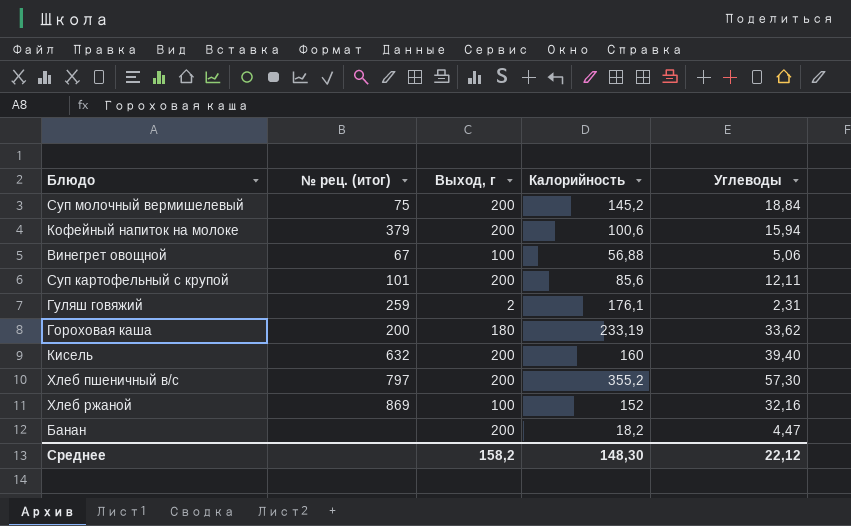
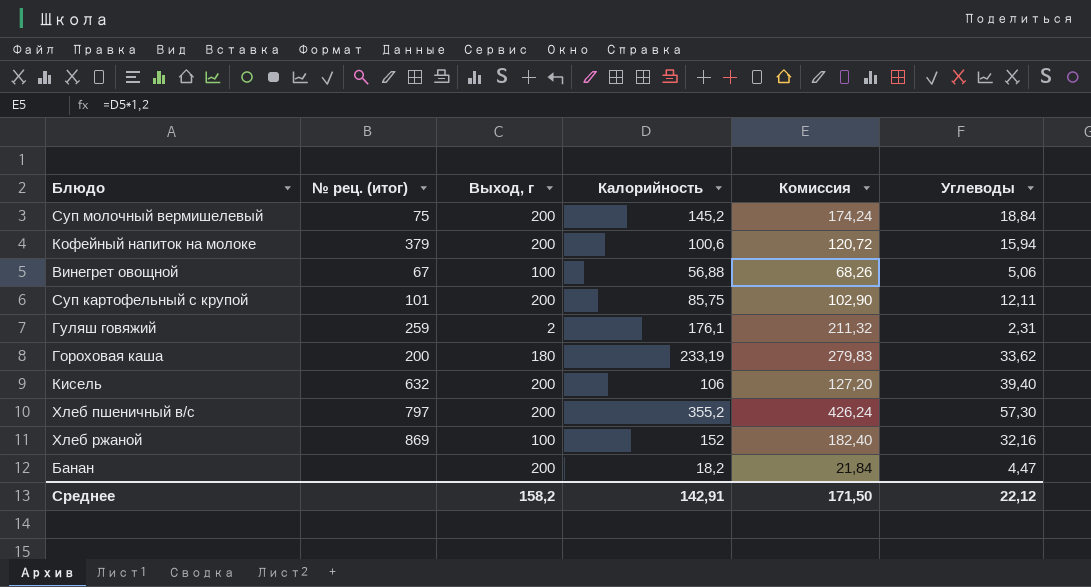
column Комиссия | formula: none -> [Калорийность] * 1,2
Суп картофельный с крупой | Калорийность: 85,6 -> 85,75
Кисель | Калорийность: 160 -> 106
Среднее | Калорийность: 148,30 -> 142,91

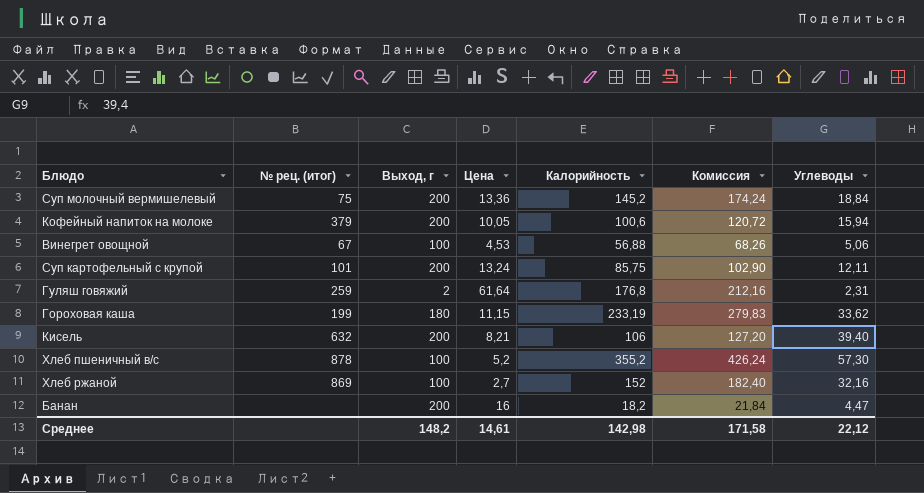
column Цена | position: none -> 4
Гуляш говяжий | Калорийность: 176,1 -> 176,8
Гуляш говяжий | Комиссия: 211,32 -> 212,16
Гороховая каша | № рец. (итог): 200 -> 199
Хлеб пшеничный в/с | № рец. (итог): 797 -> 878
Хлеб пшеничный в/с | Выход, г: 200 -> 100
Среднее | Выход, г: 158,2 -> 148,2
Среднее | Калорийность: 142,91 -> 142,98
Среднее | Комиссия: 171,50 -> 171,58

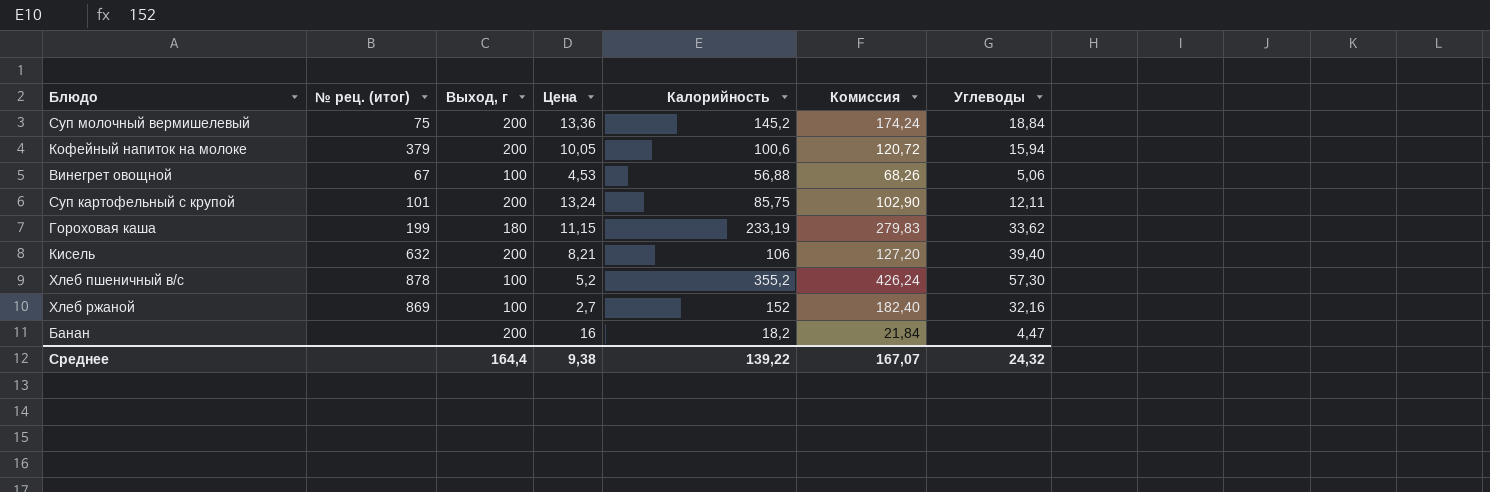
row Гуляш говяжий: 259 | 2 | 61,64 | 176,8 | 212,16 | 2,31 -> none
Среднее | Выход, г: 148,2 -> 164,4
Среднее | Цена: 14,61 -> 9,38
Среднее | Калорийность: 142,98 -> 139,22
Среднее | Комиссия: 171,58 -> 167,07
Среднее | Углеводы: 22,12 -> 24,32

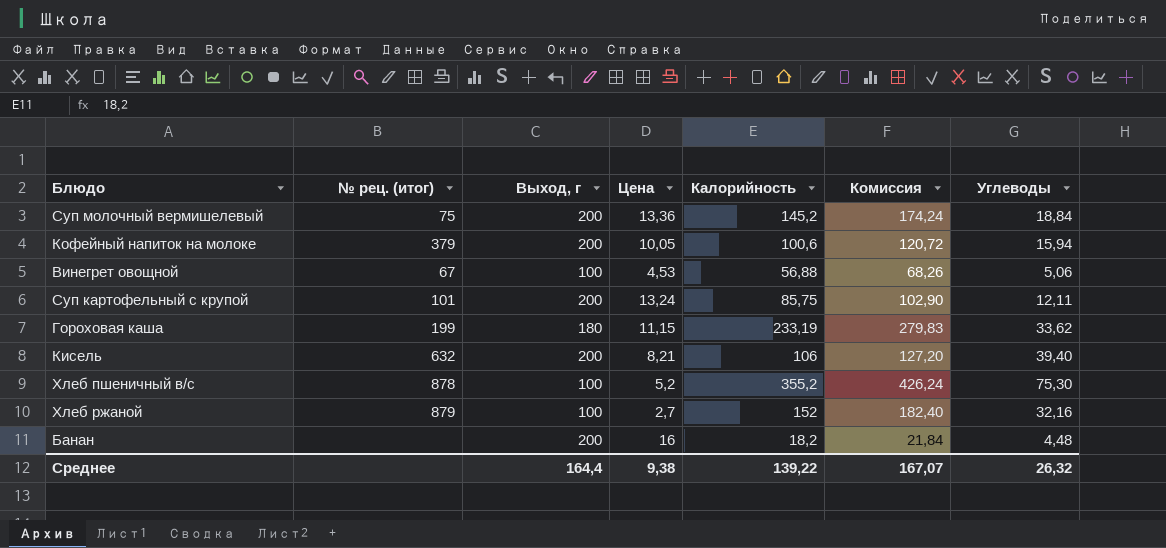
Хлеб пшеничный в/с | Углеводы: 57,30 -> 75,30
Хлеб ржаной | № рец. (итог): 869 -> 879
Банан | Углеводы: 4,47 -> 4,48
Среднее | Углеводы: 24,32 -> 26,32

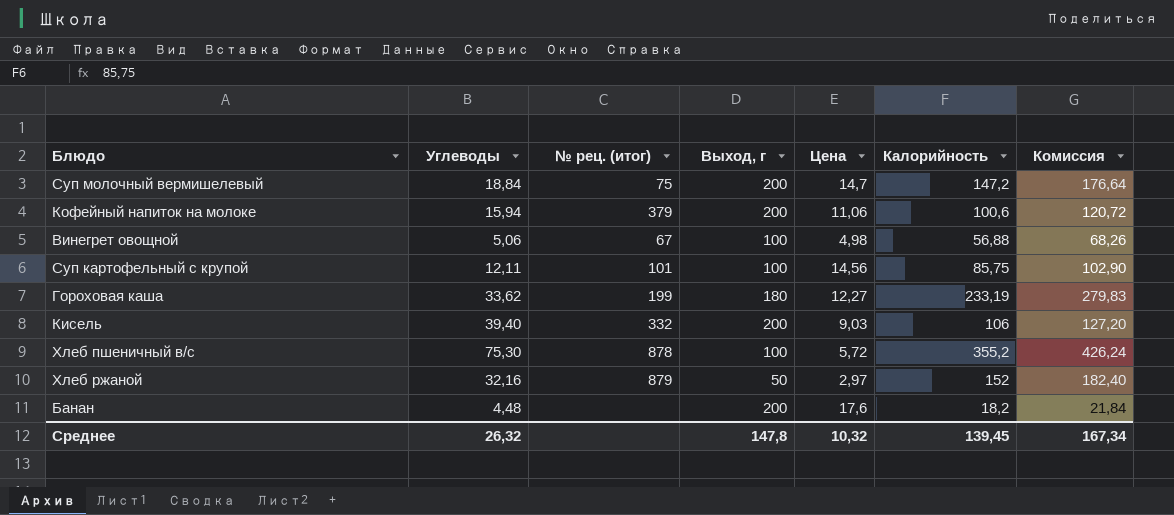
column Углеводы | position: 7 -> 2
Суп молочный вермишелевый | Цена: 13,36 -> 14,7
Суп молочный вермишелевый | Калорийность: 145,2 -> 147,2
Суп молочный вермишелевый | Комиссия: 174,24 -> 176,64
Кофейный напиток на молоке | Цена: 10,05 -> 11,06
Винегрет овощной | Цена: 4,53 -> 4,98
Суп картофельный с крупой | Выход, г: 200 -> 100
Суп картофельный с крупой | Цена: 13,24 -> 14,56
Гороховая каша | Цена: 11,15 -> 12,27
Кисель | № рец. (итог): 632 -> 332
Кисель | Цена: 8,21 -> 9,03
Хлеб пшеничный в/с | Цена: 5,2 -> 5,72
Хлеб ржаной | Выход, г: 100 -> 50
Хлеб ржаной | Цена: 2,7 -> 2,97
Банан | Цена: 16 -> 17,6
Среднее | Выход, г: 164,4 -> 147,8
Среднее | Цена: 9,38 -> 10,32
Среднее | Калорийность: 139,22 -> 139,45
Среднее | Комиссия: 167,07 -> 167,34

